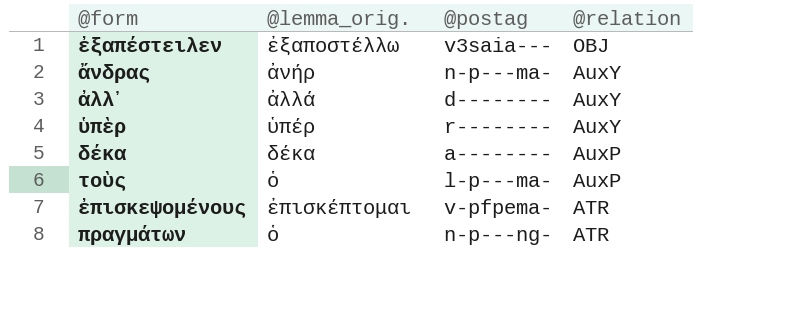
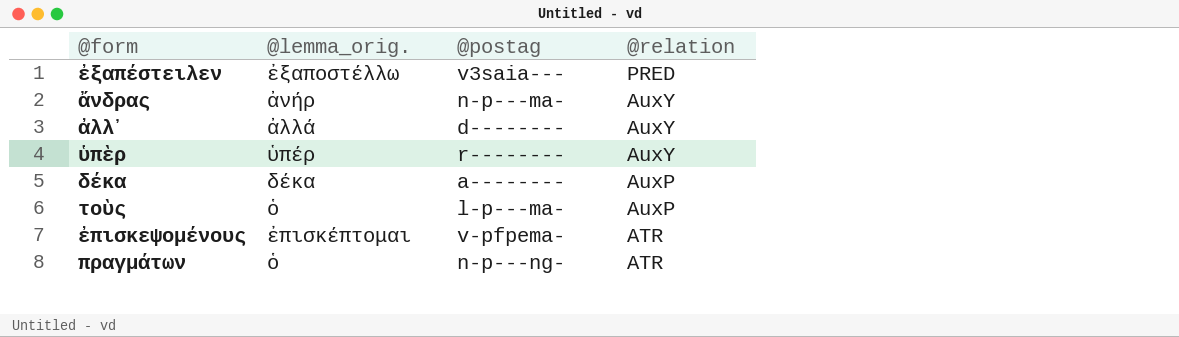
ἐξαπέστειλεν | @relation: OBJ -> PRED

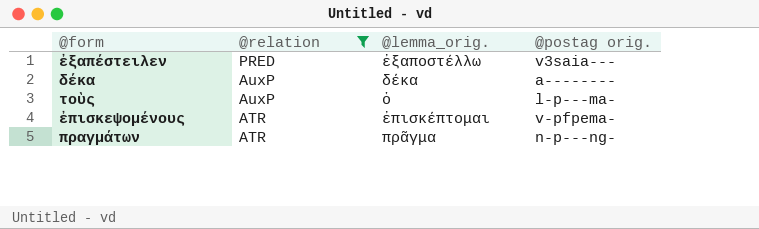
filter: none -> @relation != AuxY
column @relation | position: 4 -> 2
column name: @postag -> @postag orig.
πραγμάτων | @lemma_orig.: ὁ -> πρᾶγμα

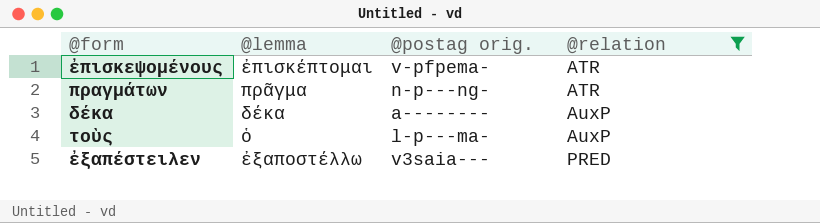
row order: @relation descending -> @relation ascending
column name: @lemma_orig. -> @lemma
column @relation | position: 2 -> 4

